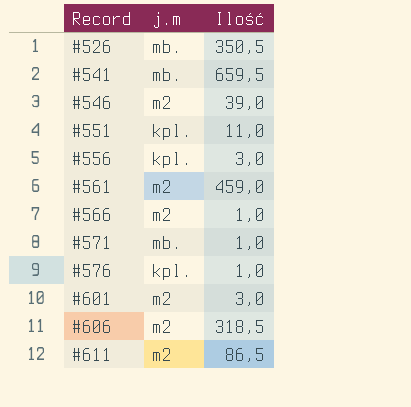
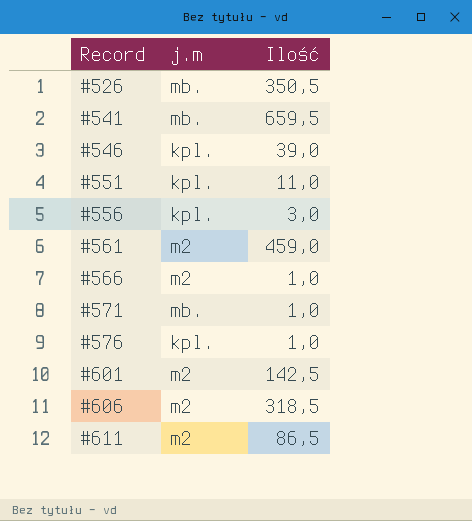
#546 | j.m: m2 -> kpl.
#601 | Ilość: 3,0 -> 142,5

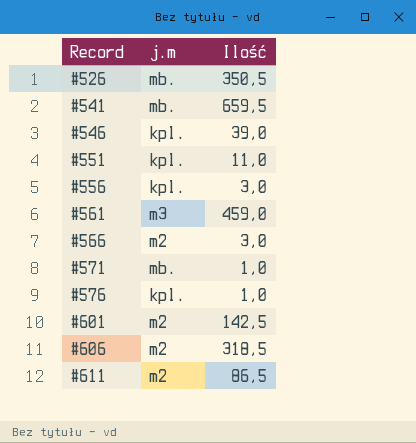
#561 | j.m: m2 -> m3
#566 | Ilość: 1,0 -> 3,0

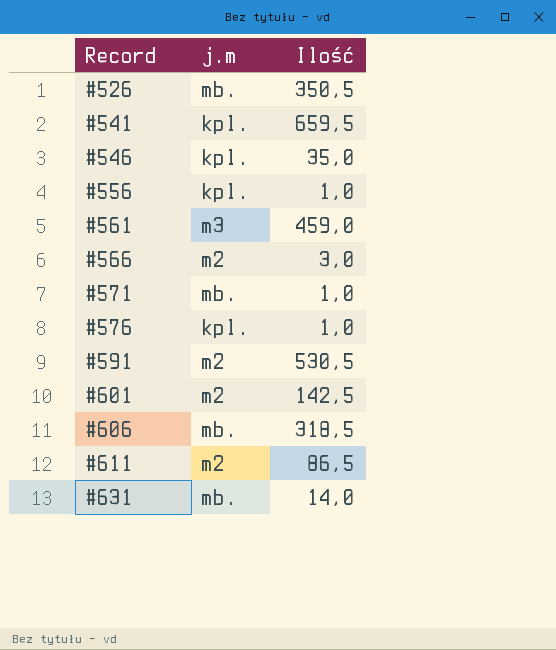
row #551: kpl. | 11,0 -> none
#541 | j.m: mb. -> kpl.
#546 | Ilość: 39,0 -> 35,0
#556 | Ilość: 3,0 -> 1,0
row #591: none -> m2 | 530,5
#606 | j.m: m2 -> mb.
row #631: none -> mb. | 14,0

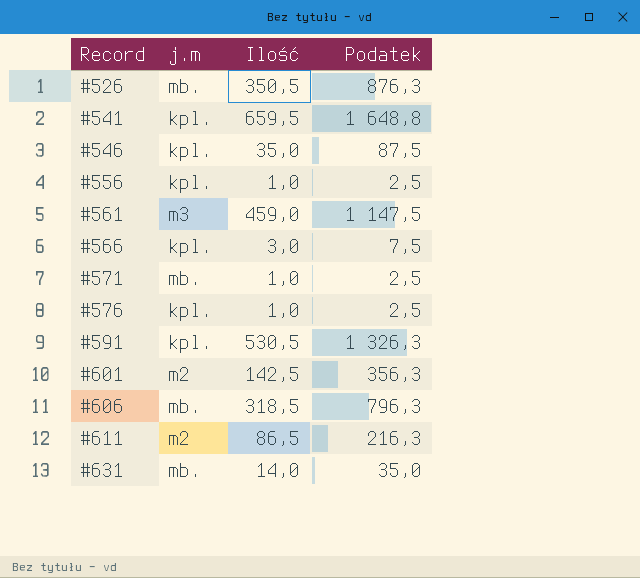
column Podatek | formula: none -> [Ilość] * 2,5
#566 | j.m: m2 -> kpl.
#591 | j.m: m2 -> kpl.

